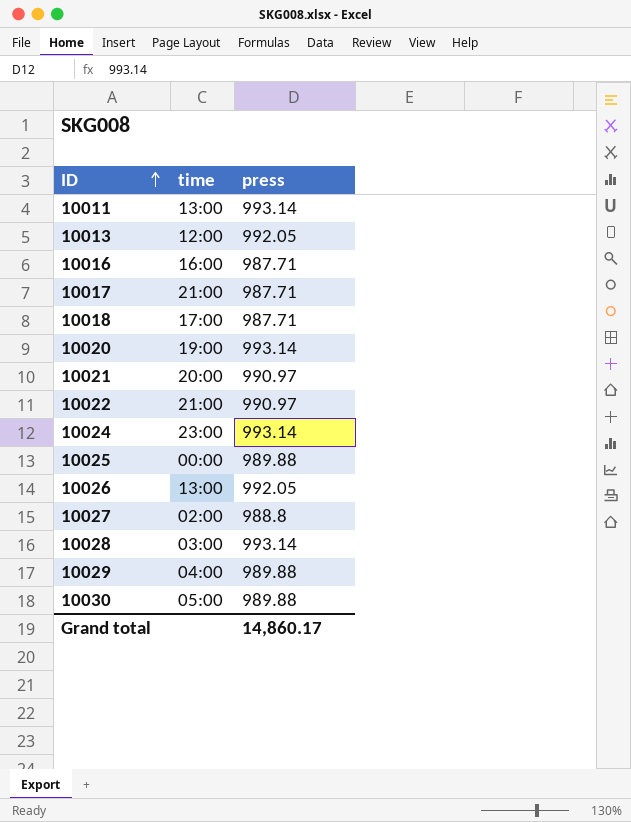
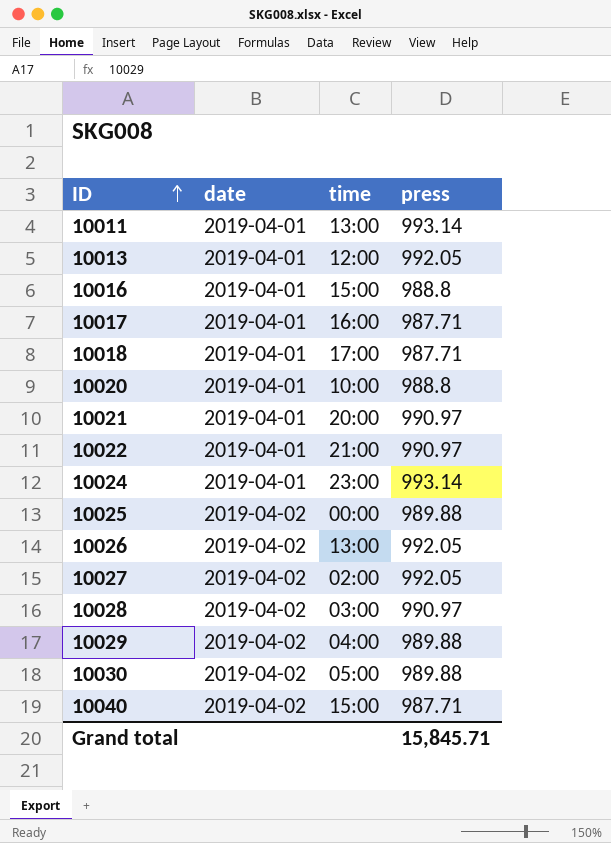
column date | position: none -> 2
10016 | time: 16:00 -> 15:00
10016 | press: 987.71 -> 988.8
10017 | time: 21:00 -> 16:00
10020 | time: 19:00 -> 10:00
10020 | press: 993.14 -> 988.8
10027 | press: 988.8 -> 992.05
10028 | press: 993.14 -> 990.97
row 10040: none -> 2019-04-02 | 15:00 | 987.71
Grand total | press: 14,860.17 -> 15,845.71

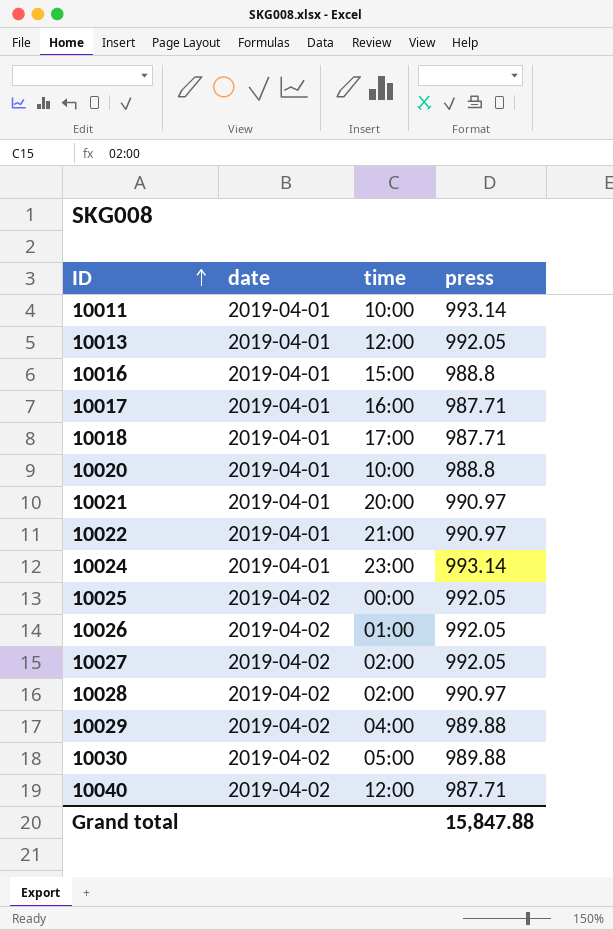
10011 | time: 13:00 -> 10:00
10025 | press: 989.88 -> 992.05
10026 | time: 13:00 -> 01:00
10028 | time: 03:00 -> 02:00
10040 | time: 15:00 -> 12:00
Grand total | press: 15,845.71 -> 15,847.88

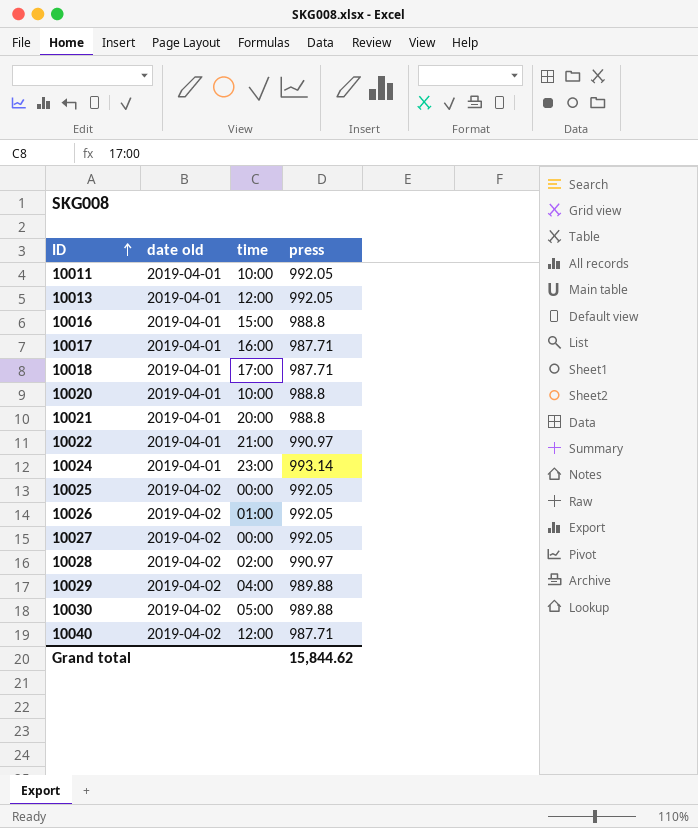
column name: date -> date old
10011 | press: 993.14 -> 992.05
10021 | press: 990.97 -> 988.8
10027 | time: 02:00 -> 00:00
Grand total | press: 15,847.88 -> 15,844.62

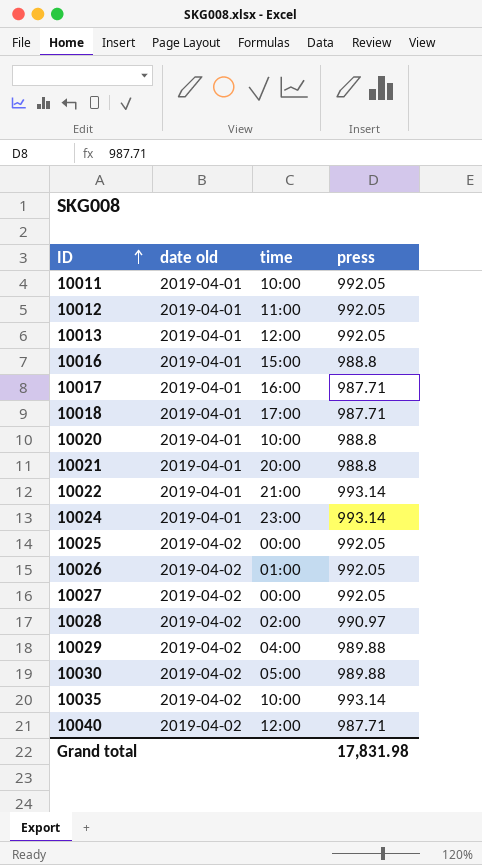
row 10012: none -> 2019-04-01 | 11:00 | 992.05
10022 | press: 990.97 -> 993.14
row 10035: none -> 2019-04-02 | 10:00 | 993.14
Grand total | press: 15,844.62 -> 17,831.98

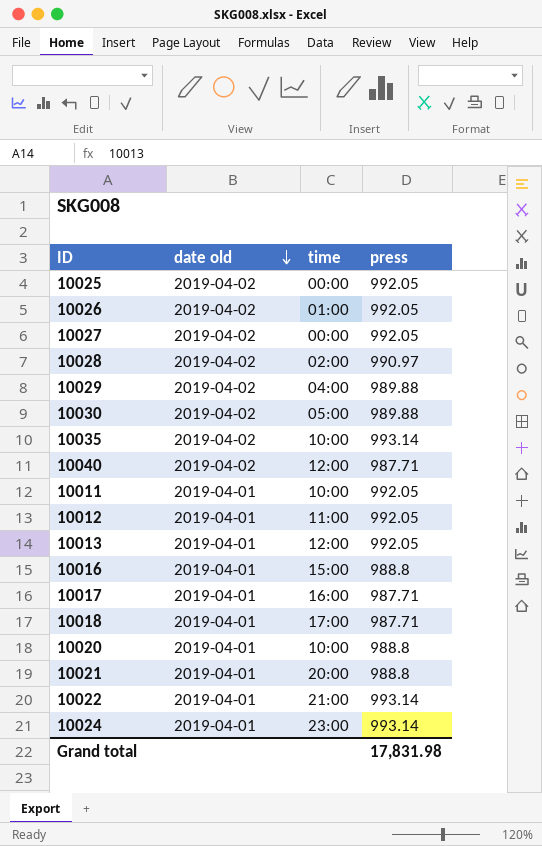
row order: ID ascending -> date old descending

